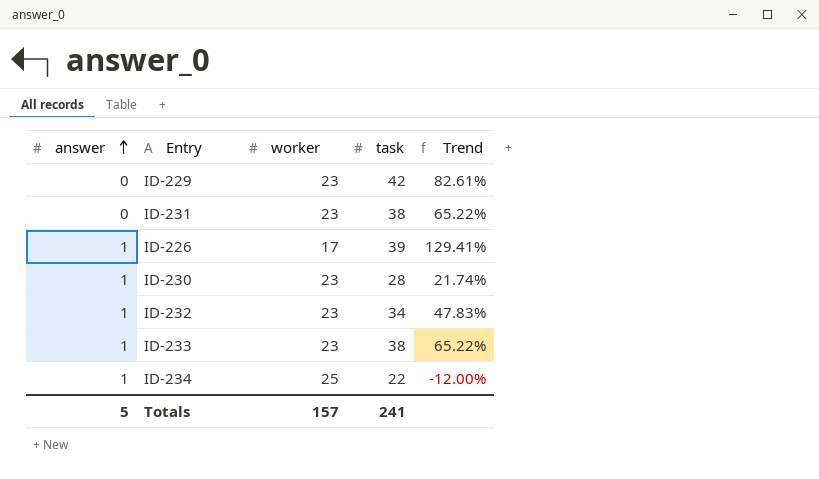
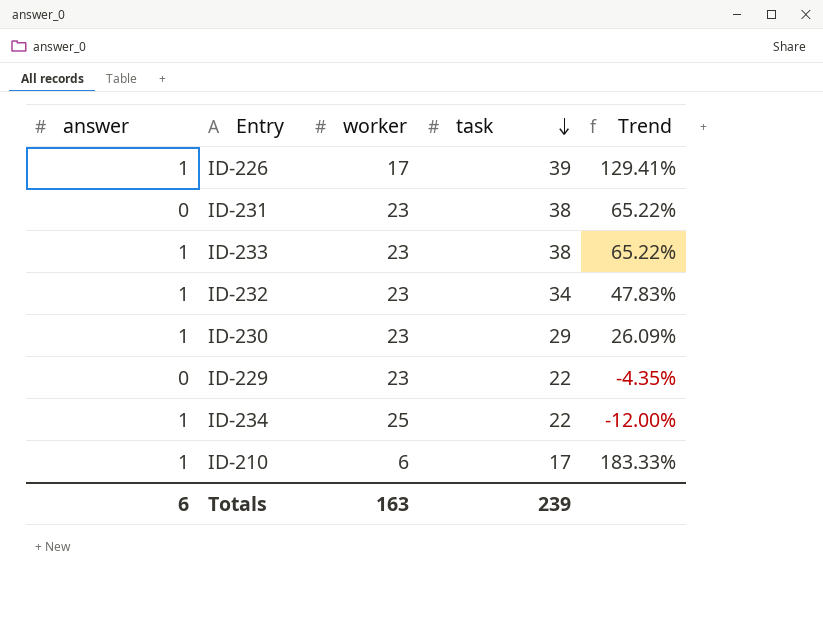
row order: answer ascending -> task descending
ID-230 | task: 28 -> 29
ID-230 | Trend: 21.74% -> 26.09%
ID-229 | task: 42 -> 22
ID-229 | Trend: 82.61% -> -4.35%
row ID-210: none -> 1 | 6 | 17 | 183.33%
Totals | answer: 5 -> 6
Totals | worker: 157 -> 163
Totals | task: 241 -> 239

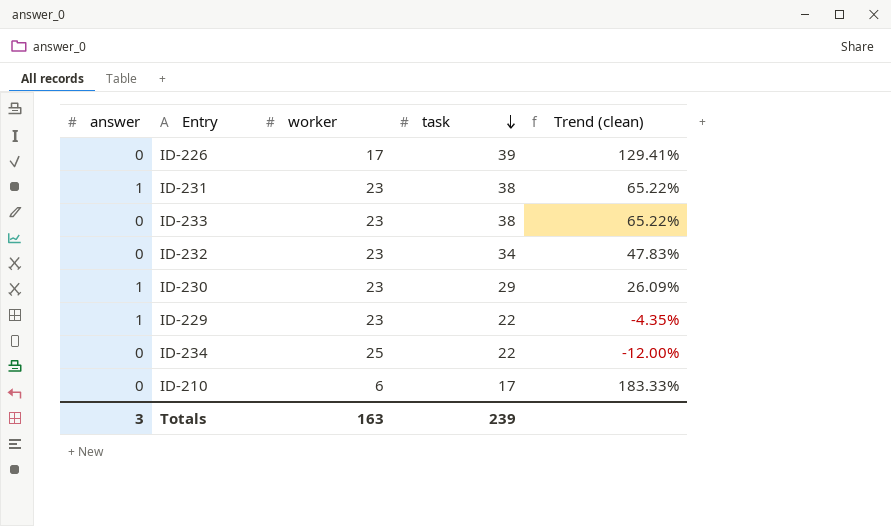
column name: Trend -> Trend (clean)
ID-226 | answer: 1 -> 0
ID-231 | answer: 0 -> 1
ID-233 | answer: 1 -> 0
ID-232 | answer: 1 -> 0
ID-229 | answer: 0 -> 1
ID-234 | answer: 1 -> 0
ID-210 | answer: 1 -> 0
Totals | answer: 6 -> 3

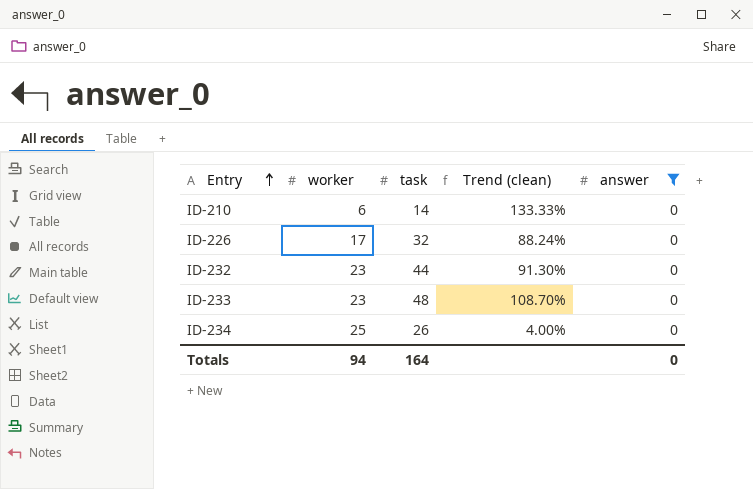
filter: none -> answer = 0
row order: task descending -> Entry ascending
column answer | position: 1 -> 5
ID-210 | task: 17 -> 14
ID-210 | Trend (clean): 183.33% -> 133.33%
ID-226 | task: 39 -> 32
ID-226 | Trend (clean): 129.41% -> 88.24%
ID-232 | task: 34 -> 44
ID-232 | Trend (clean): 47.83% -> 91.30%
ID-233 | task: 38 -> 48
ID-233 | Trend (clean): 65.22% -> 108.70%
ID-234 | task: 22 -> 26
ID-234 | Trend (clean): -12.00% -> 4.00%
Totals | worker: 163 -> 94
Totals | task: 239 -> 164
Totals | answer: 3 -> 0

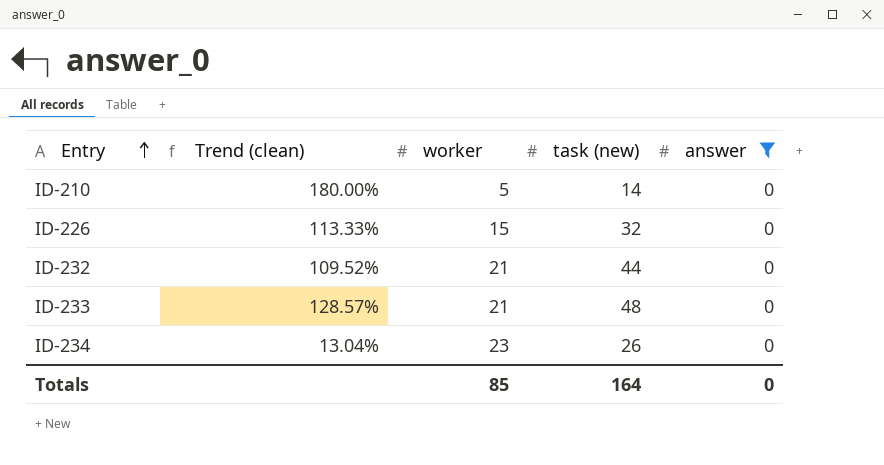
column Trend (clean) | position: 4 -> 2
column name: task -> task (new)
ID-210 | Trend (clean): 133.33% -> 180.00%
ID-210 | worker: 6 -> 5
ID-226 | Trend (clean): 88.24% -> 113.33%
ID-226 | worker: 17 -> 15
ID-232 | Trend (clean): 91.30% -> 109.52%
ID-232 | worker: 23 -> 21
ID-233 | Trend (clean): 108.70% -> 128.57%
ID-233 | worker: 23 -> 21
ID-234 | Trend (clean): 4.00% -> 13.04%
ID-234 | worker: 25 -> 23
Totals | worker: 94 -> 85

